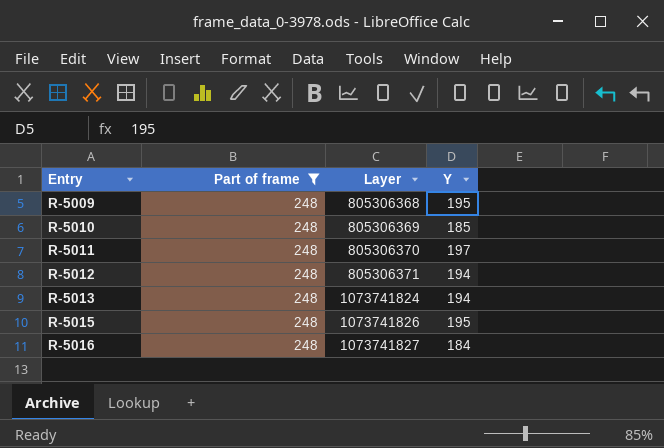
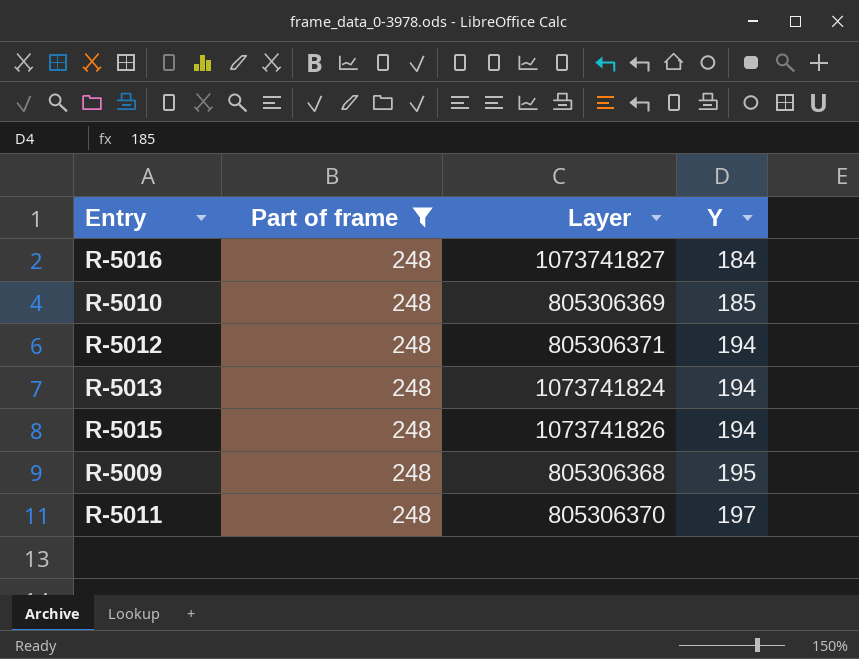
row order: Entry ascending -> Y ascending
R-5015 | Y: 195 -> 194

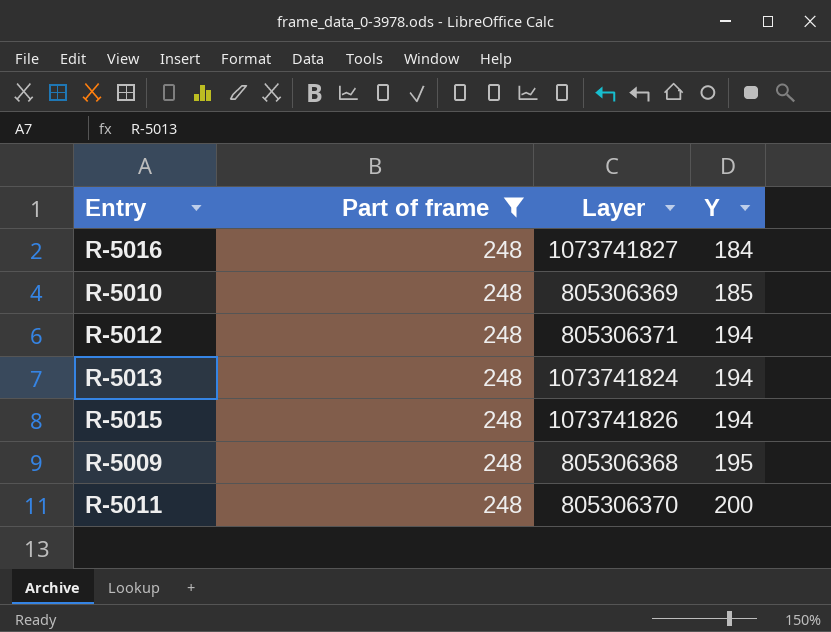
R-5011 | Y: 197 -> 200

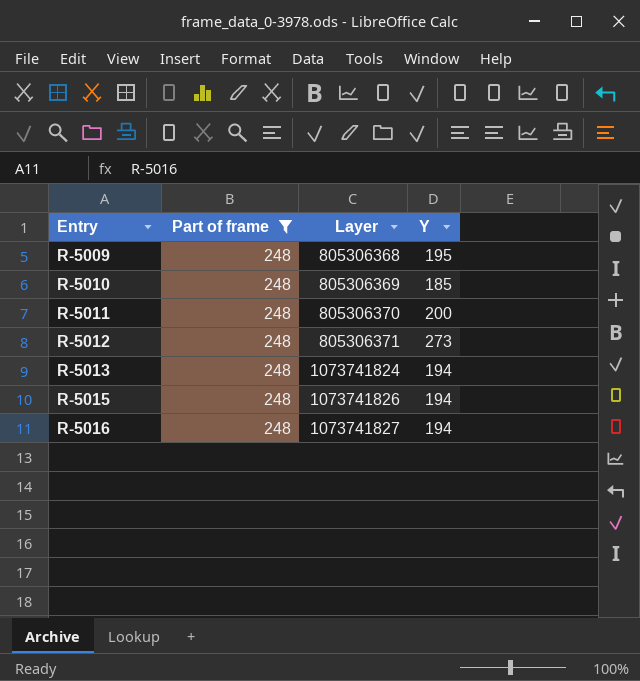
row order: Y ascending -> Entry ascending
R-5012 | Y: 194 -> 273
R-5016 | Y: 184 -> 194

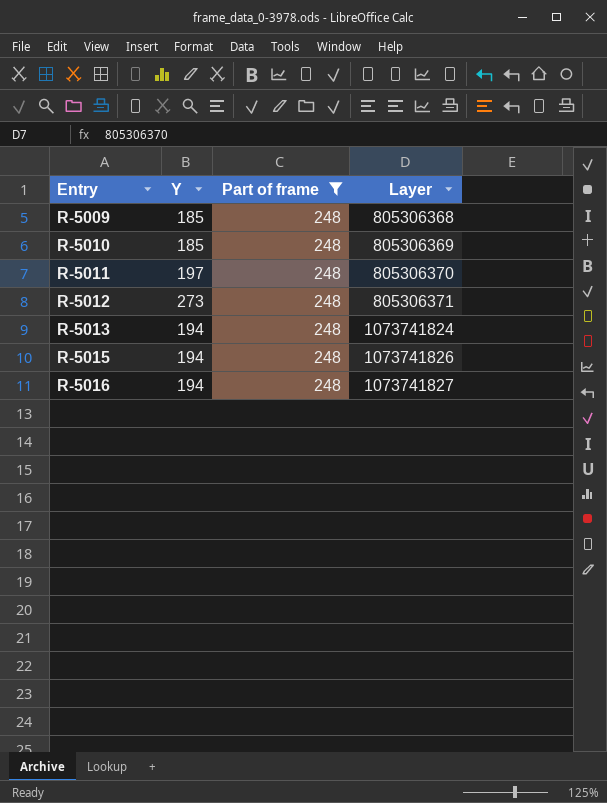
column Y | position: 4 -> 2
R-5009 | Y: 195 -> 185
R-5011 | Y: 200 -> 197

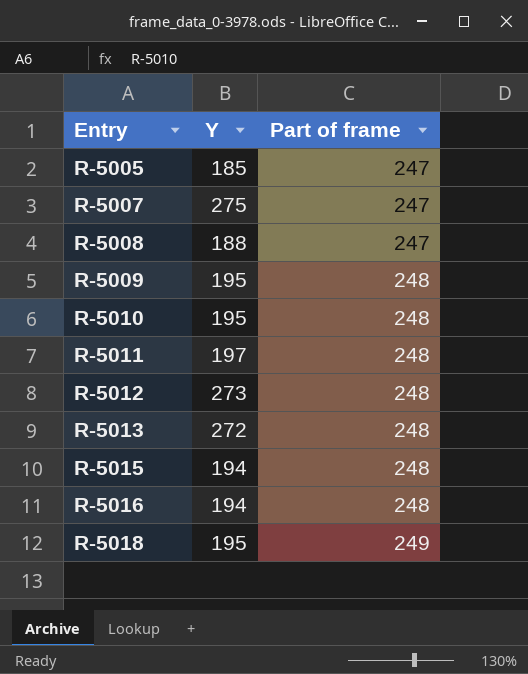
filter: Part of frame = 248 -> none
column Layer | position: 4 -> none
R-5009 | Y: 185 -> 195
R-5010 | Y: 185 -> 195
R-5013 | Y: 194 -> 272

